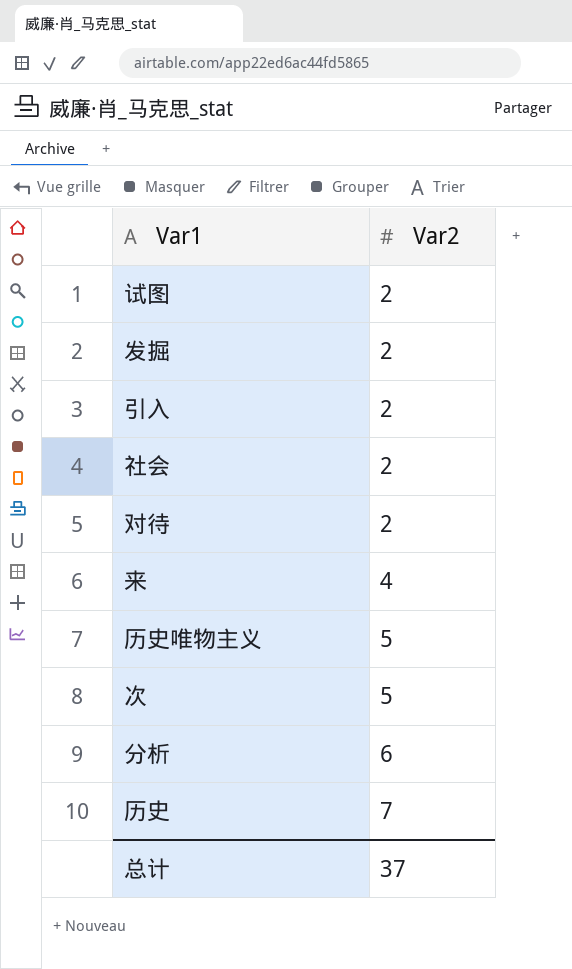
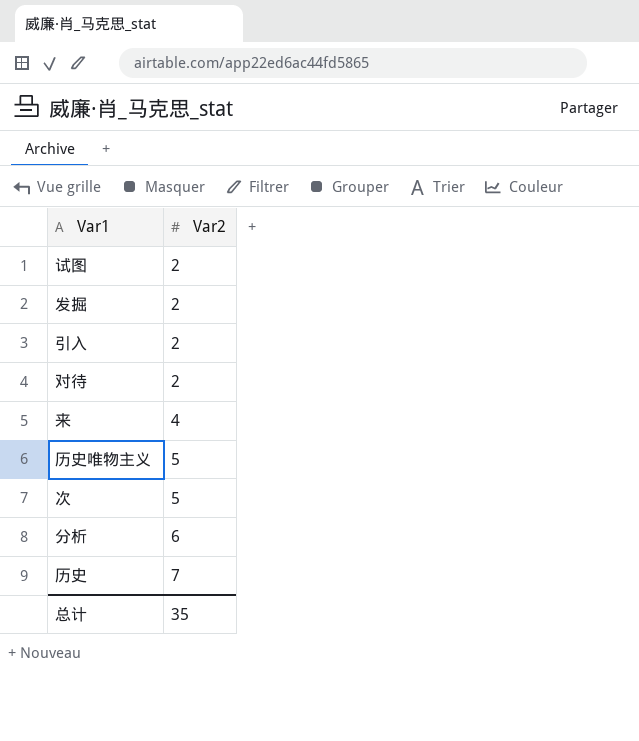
row 社会: 2 -> none
总计 | Var2: 37 -> 35

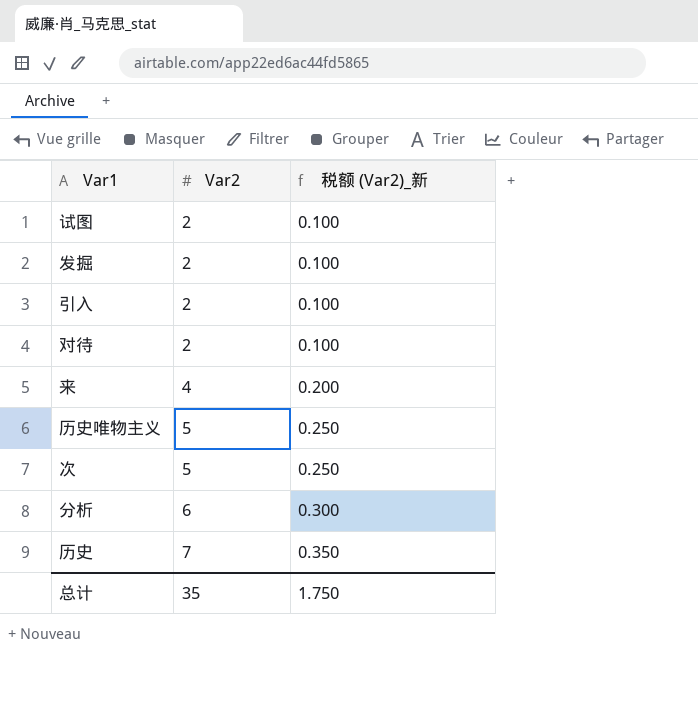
column 税额 (Var2)_新 | formula: none -> [Var2] * 0.05

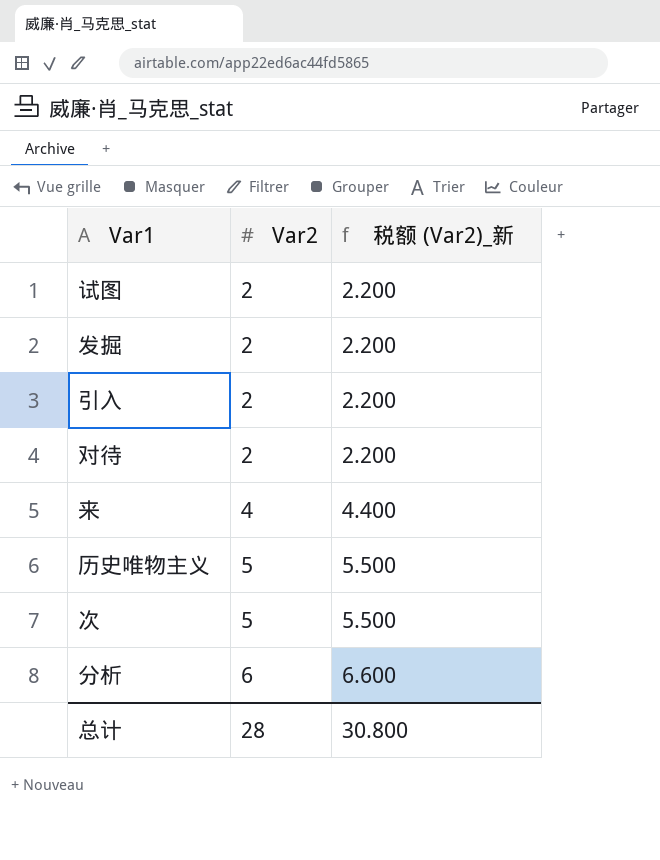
column 税额 (Var2)_新 | formula: [Var2] * 0.05 -> [Var2] * 1.1
row 历史: 7 | 0.350 -> none
总计 | Var2: 35 -> 28
总计 | 税额 (Var2)_新: 1.750 -> 30.800

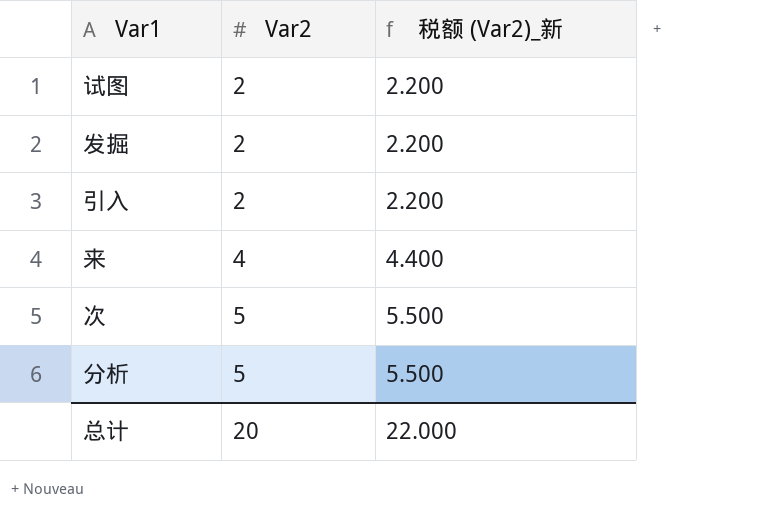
row 对待: 2 | 2.200 -> none
row 历史唯物主义: 5 | 5.500 -> none
分析 | Var2: 6 -> 5
分析 | 税额 (Var2)_新: 6.600 -> 5.500
总计 | Var2: 28 -> 20
总计 | 税额 (Var2)_新: 30.800 -> 22.000

